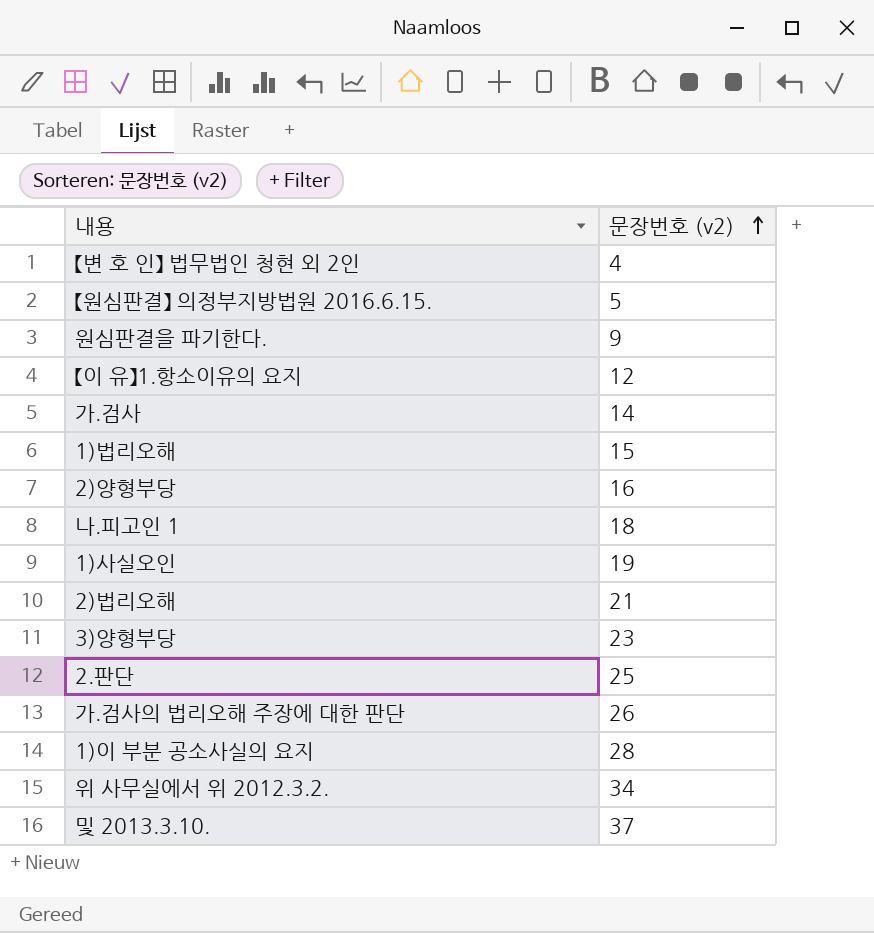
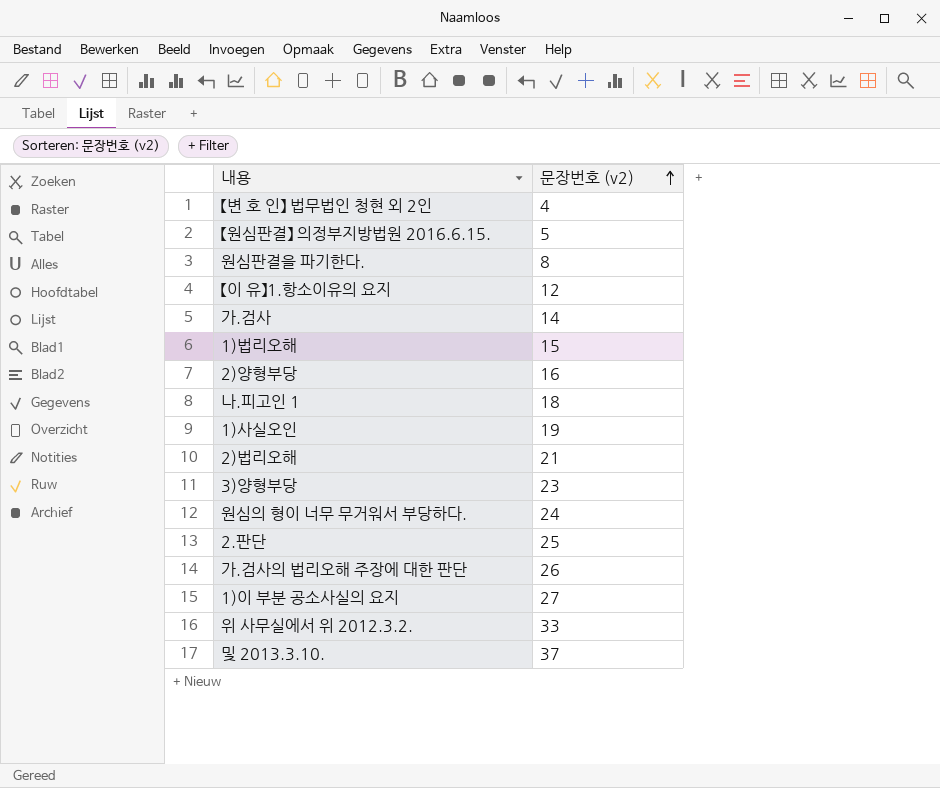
원심판결을 파기한다. | 문장번호 (v2): 9 -> 8
row 원심의 형이 너무 무거워서 부당하다.: none -> 24
1)이 부분 공소사실의 요지 | 문장번호 (v2): 28 -> 27
위 사무실에서 위 2012.3.2. | 문장번호 (v2): 34 -> 33

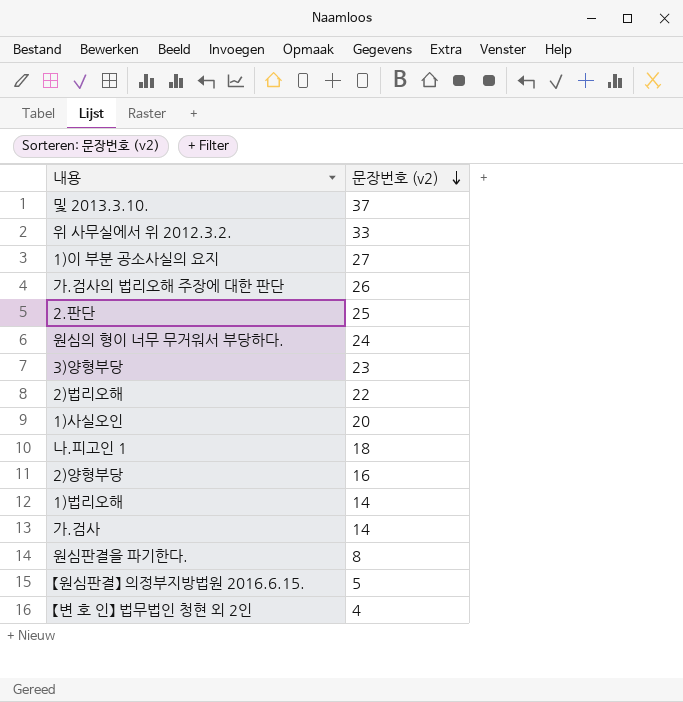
row order: 문장번호 (v2) ascending -> 문장번호 (v2) descending
row 【이 유】1.항소이유의 요지: 12 -> none
2)법리오해 | 문장번호 (v2): 21 -> 22
1)사실오인 | 문장번호 (v2): 19 -> 20
1)법리오해 | 문장번호 (v2): 15 -> 14

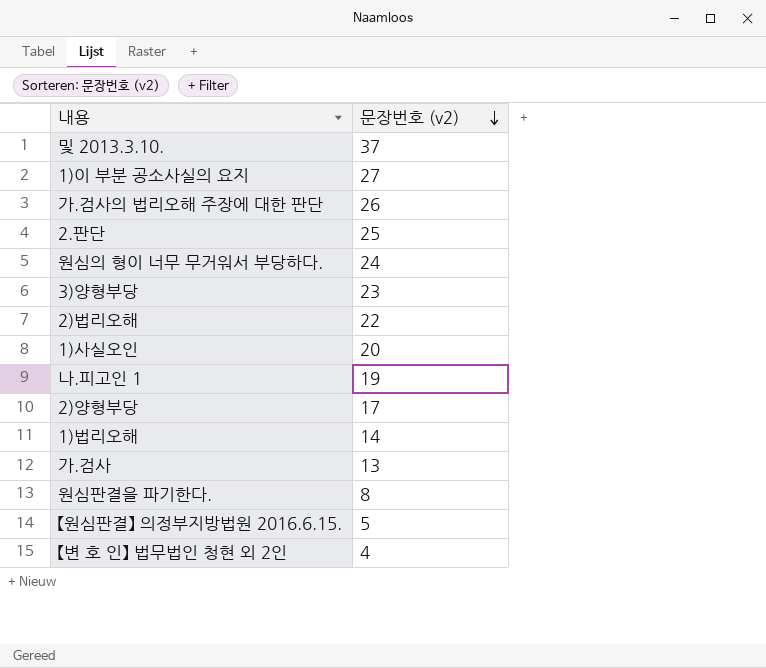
row 위 사무실에서 위 2012.3.2.: 33 -> none
나.피고인 1 | 문장번호 (v2): 18 -> 19
2)양형부당 | 문장번호 (v2): 16 -> 17
가.검사 | 문장번호 (v2): 14 -> 13

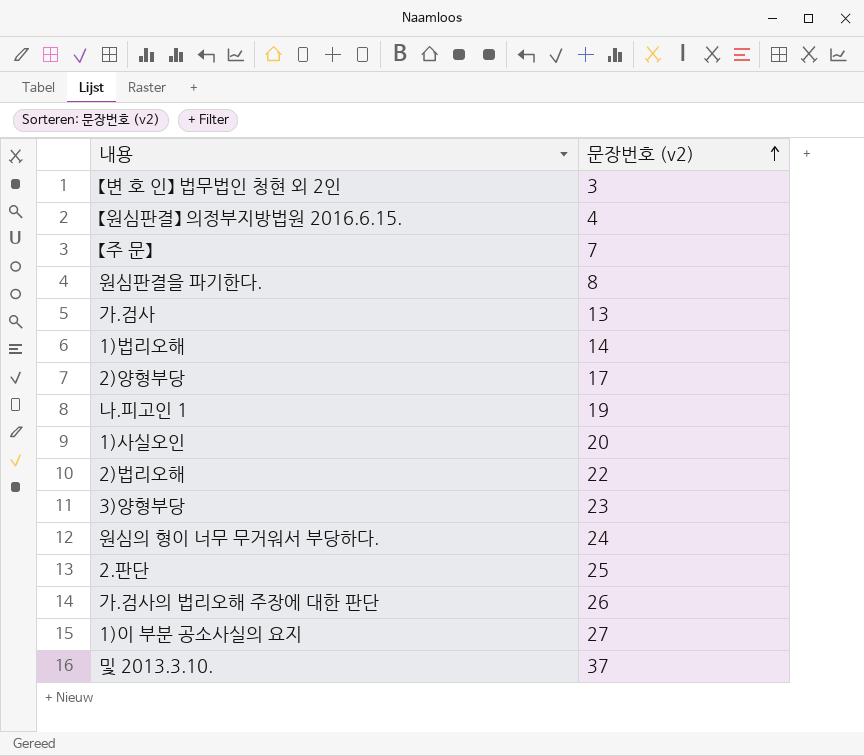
row order: 문장번호 (v2) descending -> 문장번호 (v2) ascending
【변 호 인】 법무법인 청현 외 2인 | 문장번호 (v2): 4 -> 3
【원심판결】 의정부지방법원 2016.6.15. | 문장번호 (v2): 5 -> 4
row 【주 문】: none -> 7

